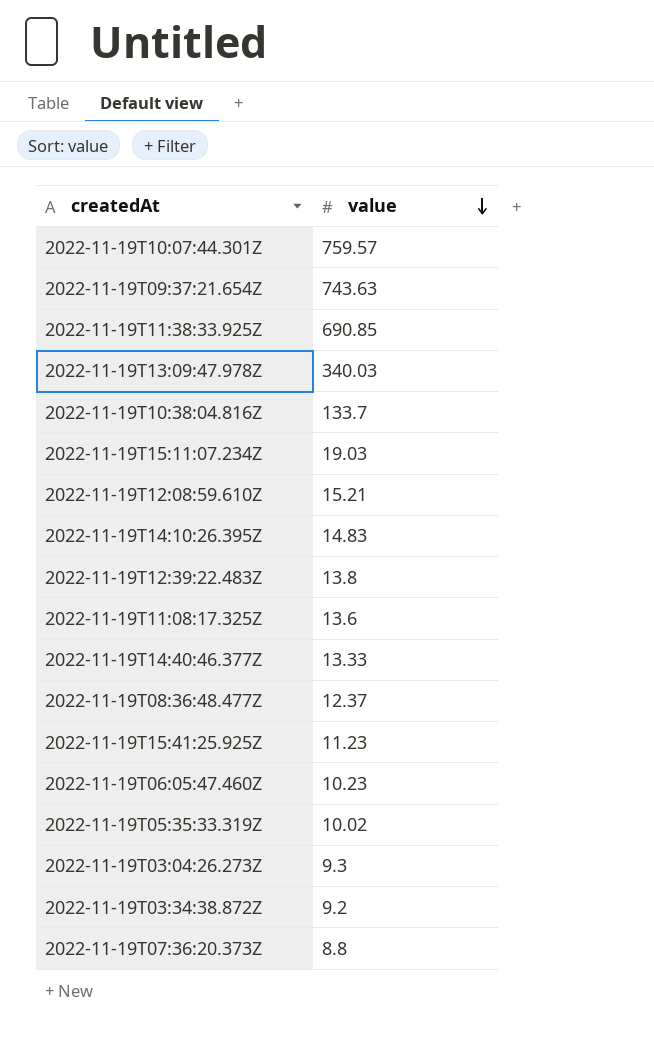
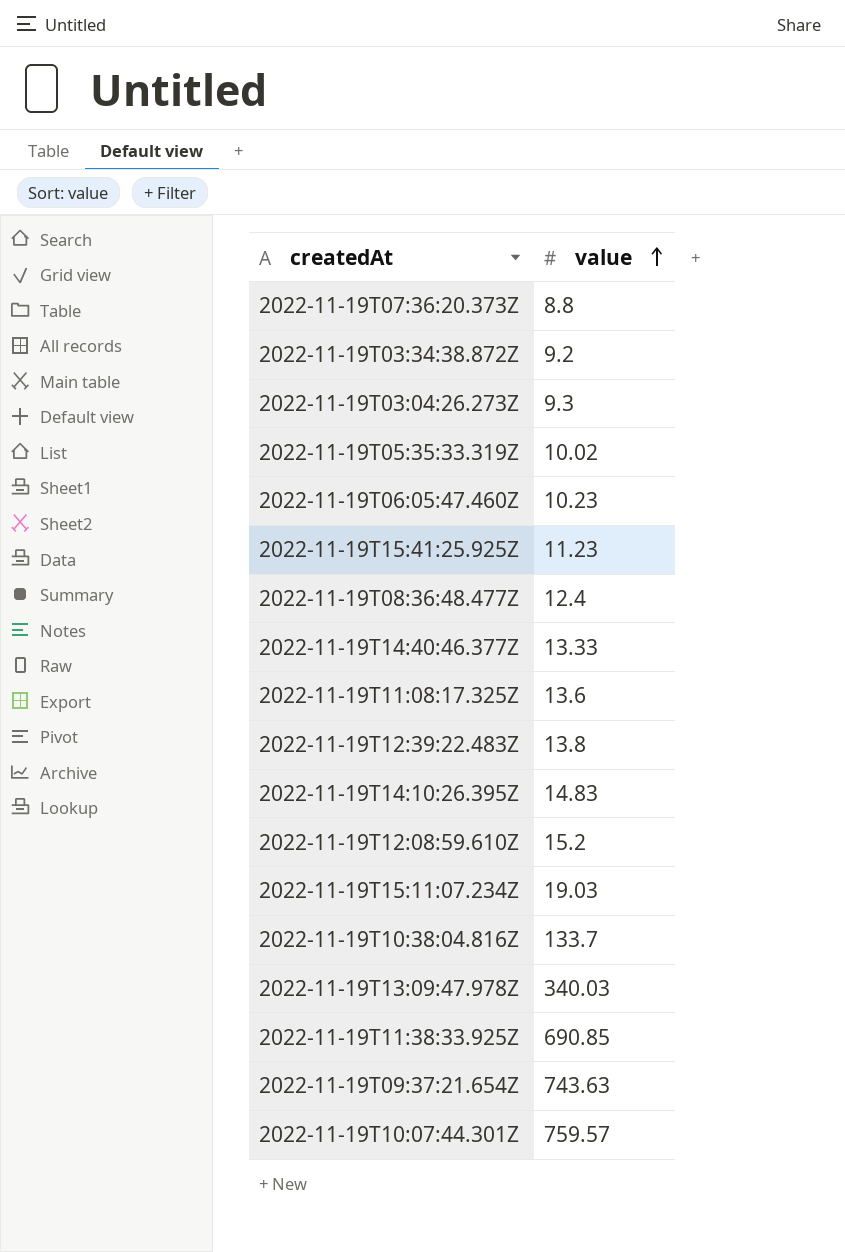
row order: value descending -> value ascending
2022-11-19T08:36:48.477Z | value: 12.37 -> 12.4
2022-11-19T12:08:59.610Z | value: 15.21 -> 15.2

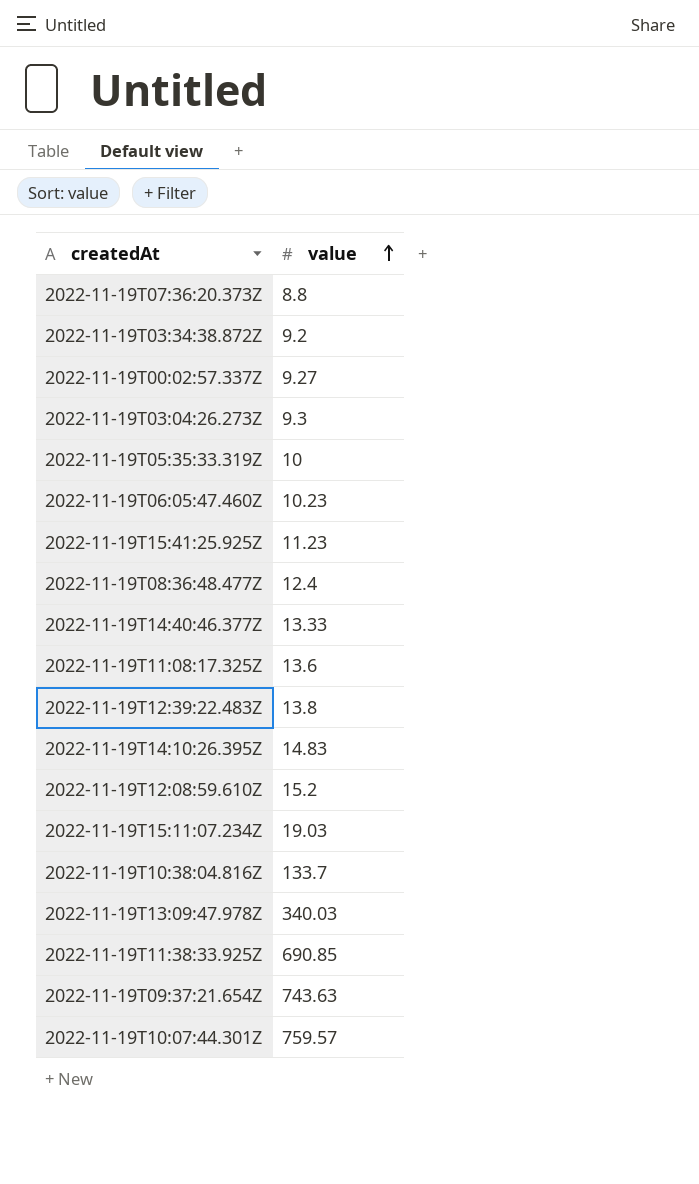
row 2022-11-19T00:02:57.337Z: none -> 9.27
2022-11-19T05:35:33.319Z | value: 10.02 -> 10

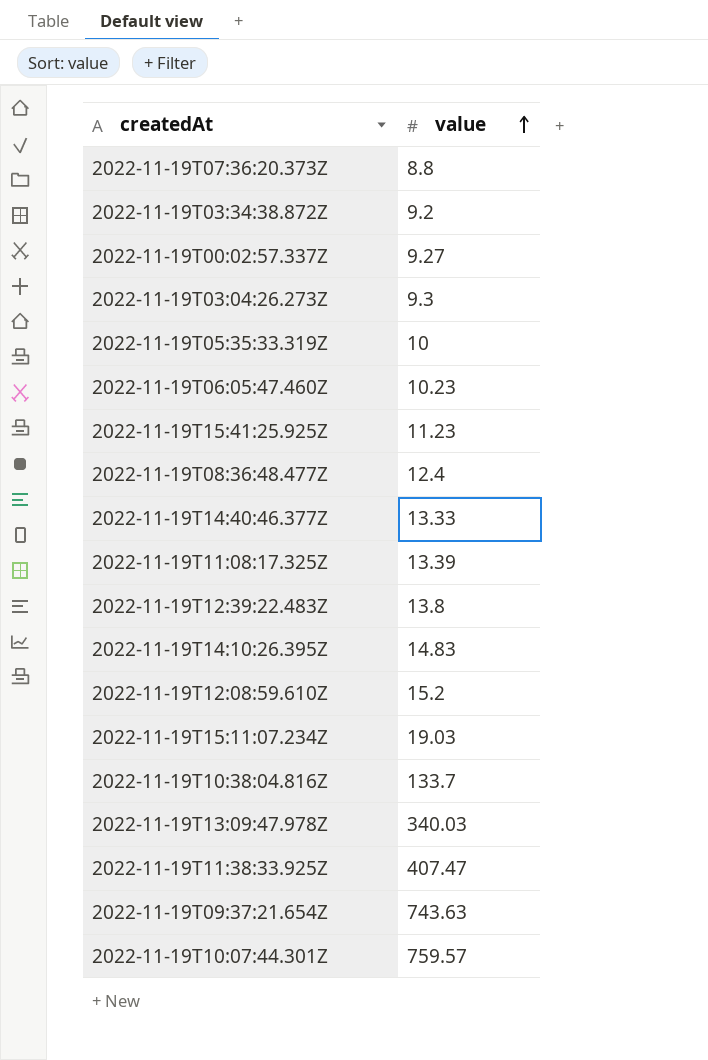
2022-11-19T11:08:17.325Z | value: 13.6 -> 13.39
2022-11-19T11:38:33.925Z | value: 690.85 -> 407.47

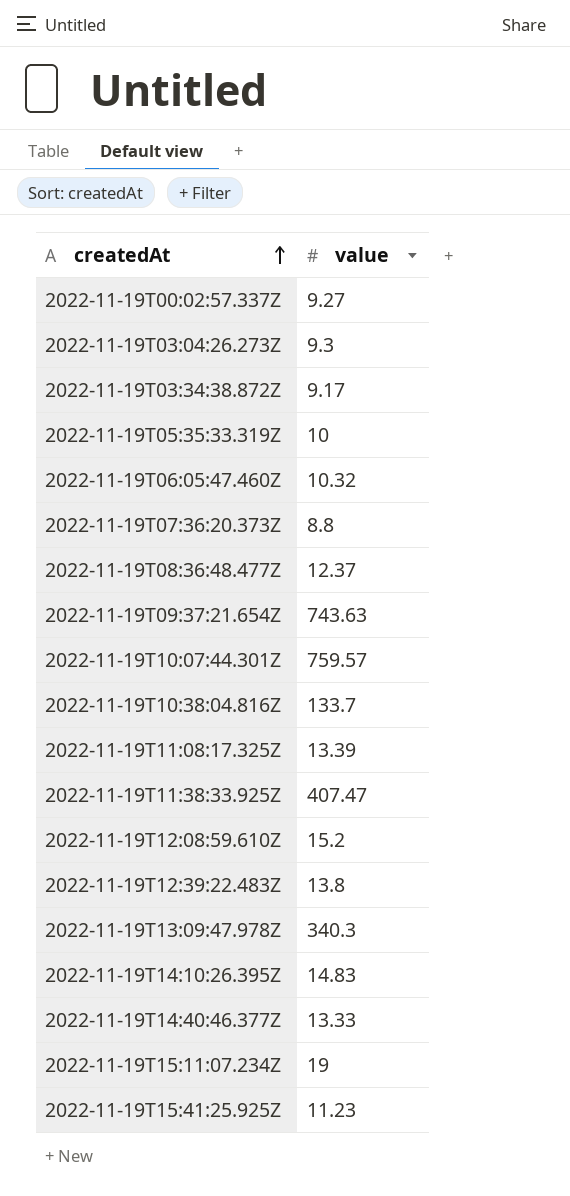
row order: value ascending -> createdAt ascending
2022-11-19T03:34:38.872Z | value: 9.2 -> 9.17
2022-11-19T06:05:47.460Z | value: 10.23 -> 10.32
2022-11-19T08:36:48.477Z | value: 12.4 -> 12.37
2022-11-19T13:09:47.978Z | value: 340.03 -> 340.3
2022-11-19T15:11:07.234Z | value: 19.03 -> 19

